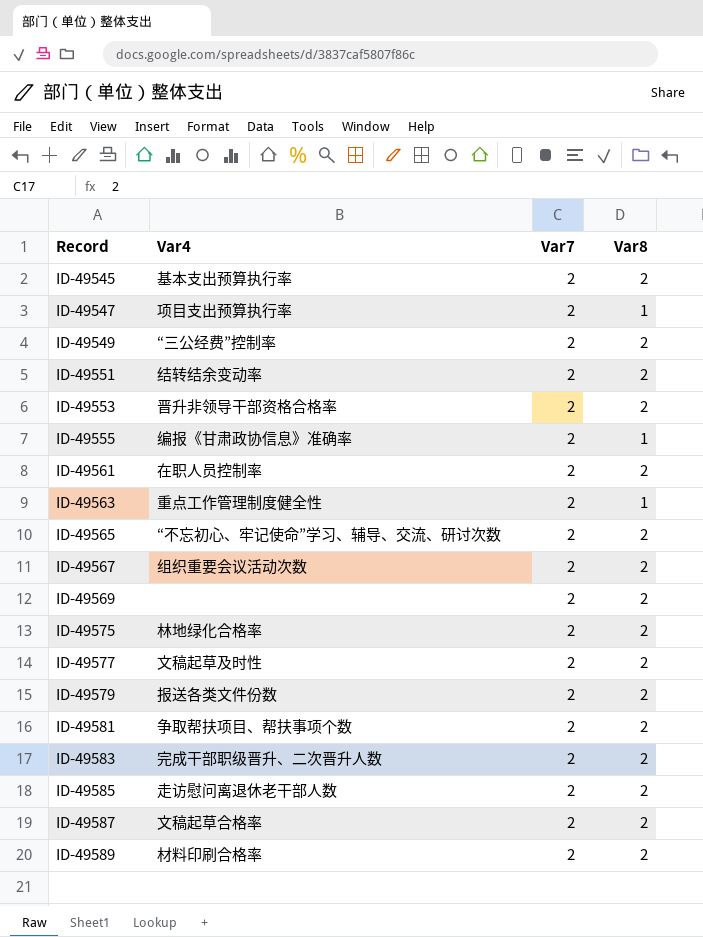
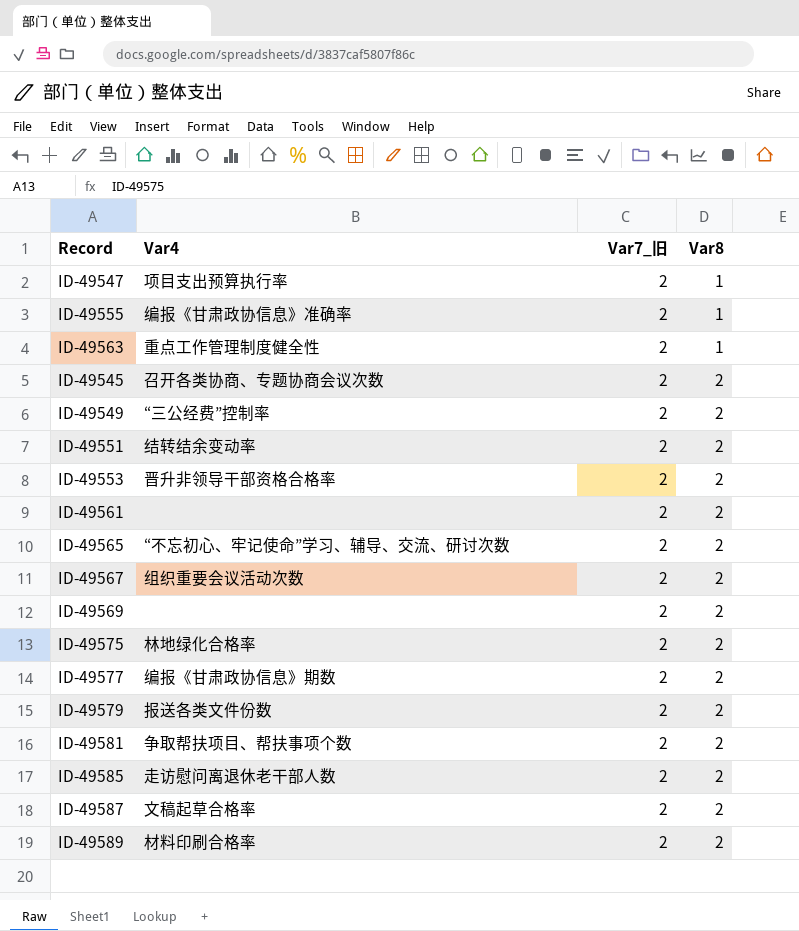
row order: Record ascending -> Var8 ascending
column name: Var7 -> Var7_旧
row ID-49583: 完成干部职级晋升、二次晋升人数 | 2 | 2 -> none
ID-49545 | Var4: 基本支出预算执行率 -> 召开各类协商、专题协商会议次数
ID-49561 | Var4: 在职人员控制率 -> none
ID-49577 | Var4: 文稿起草及时性 -> 编报《甘肃政协信息》期数

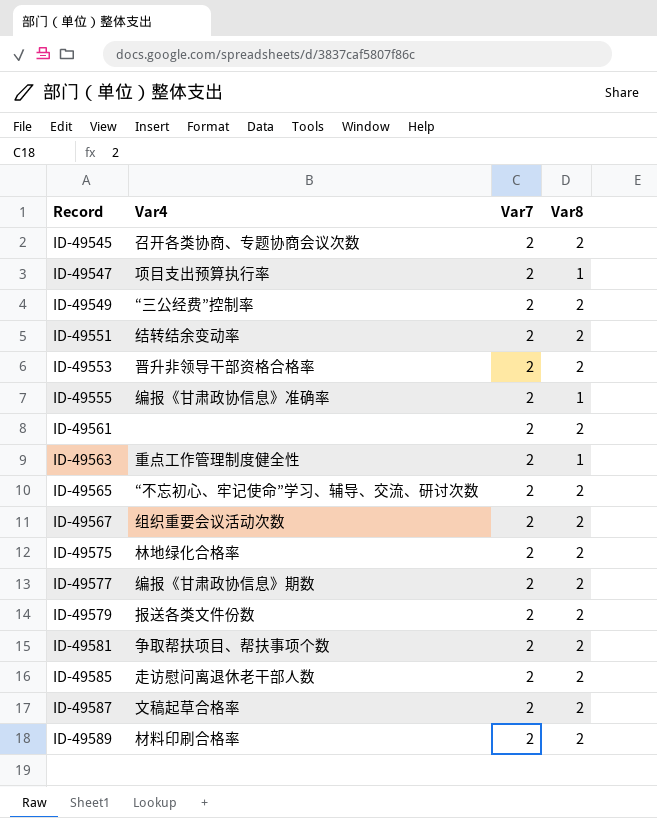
row order: Var8 ascending -> Record ascending
column name: Var7_旧 -> Var7
row ID-49569: none | 2 | 2 -> none

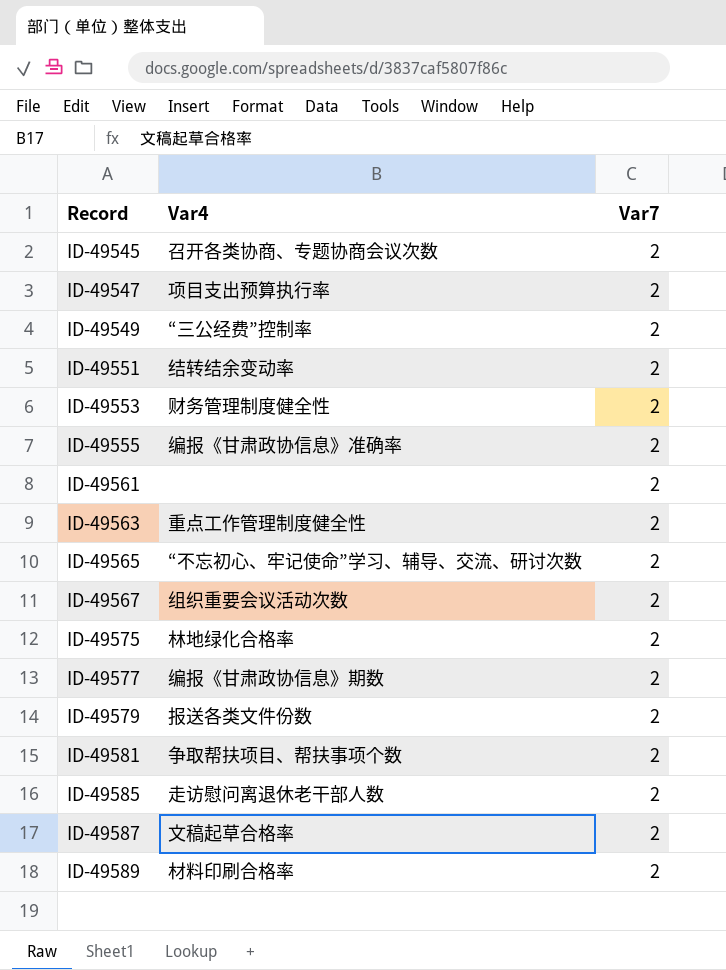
column Var8 | position: 4 -> none
ID-49553 | Var4: 晋升非领导干部资格合格率 -> 财务管理制度健全性

